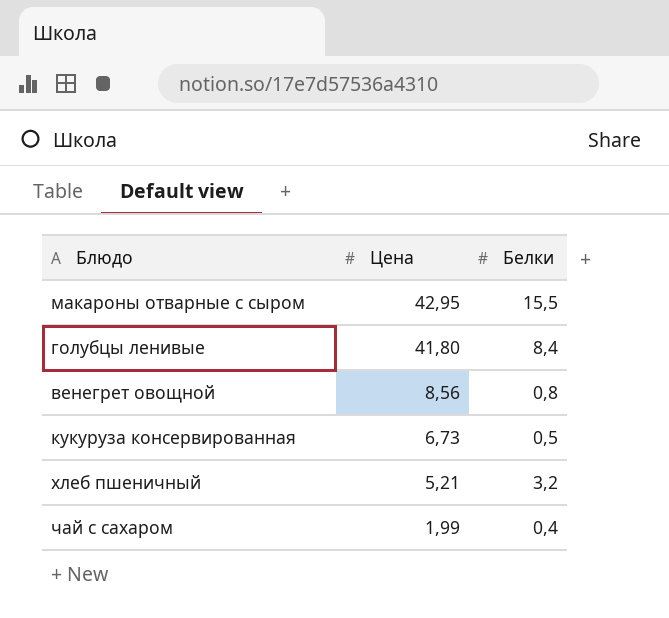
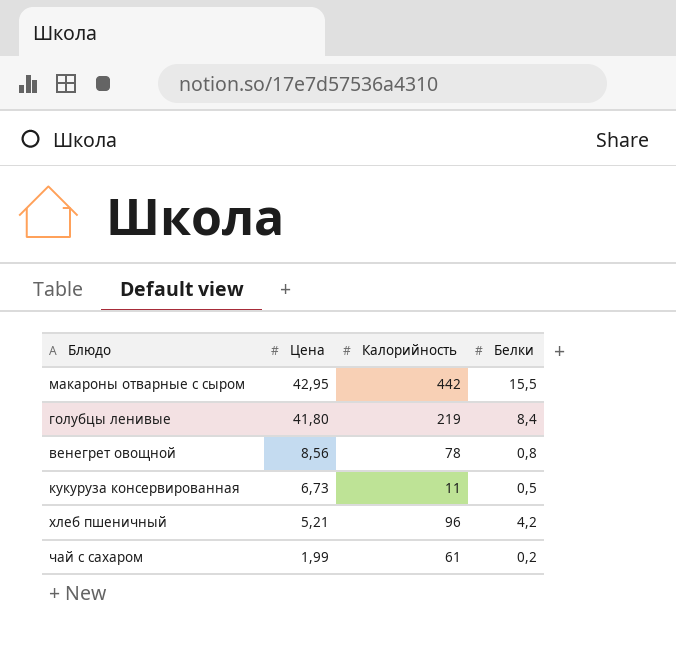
column Калорийность | position: none -> 3
хлеб пшеничный | Белки: 3,2 -> 4,2
чай с сахаром | Белки: 0,4 -> 0,2

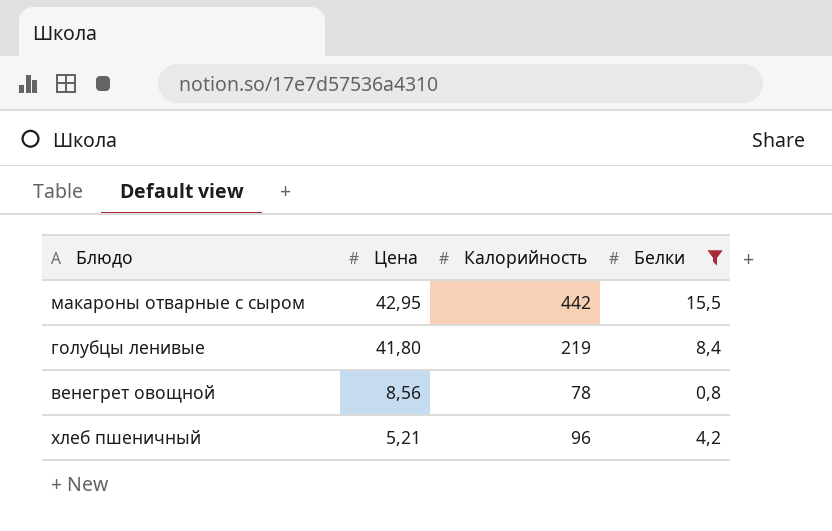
filter: none -> Белки >= 0,8

